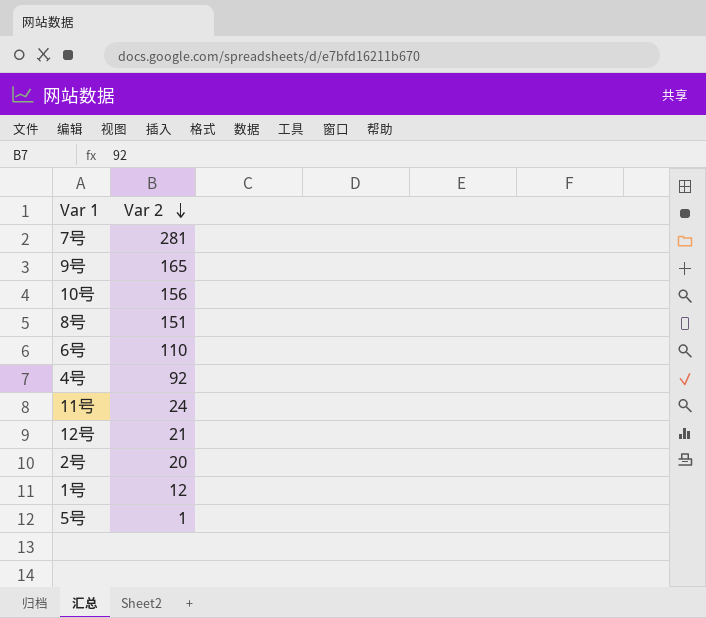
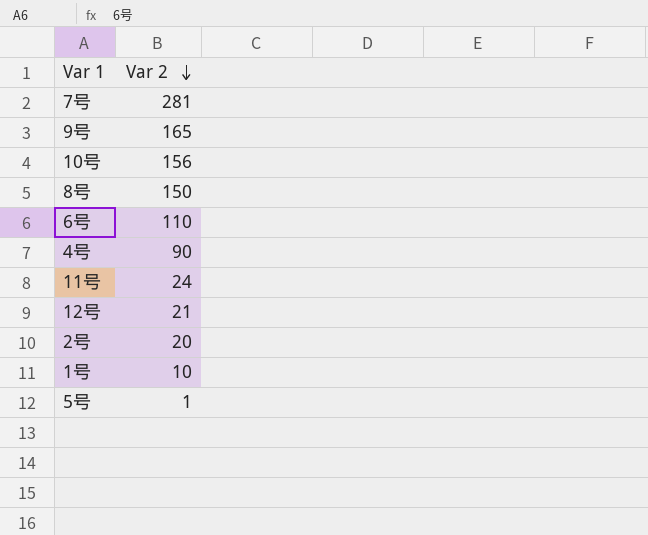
8号 | Var 2: 151 -> 150
4号 | Var 2: 92 -> 90
1号 | Var 2: 12 -> 10

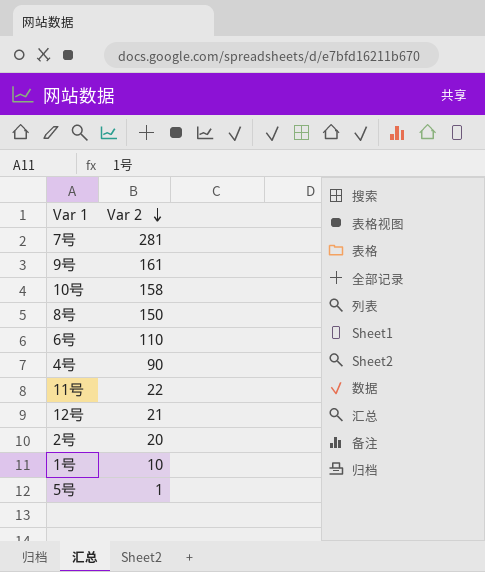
9号 | Var 2: 165 -> 161
10号 | Var 2: 156 -> 158
11号 | Var 2: 24 -> 22

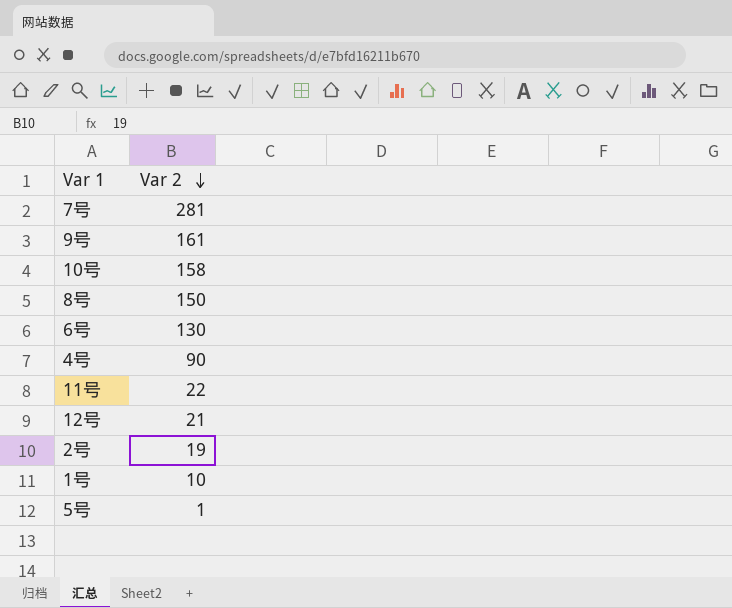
6号 | Var 2: 110 -> 130
2号 | Var 2: 20 -> 19

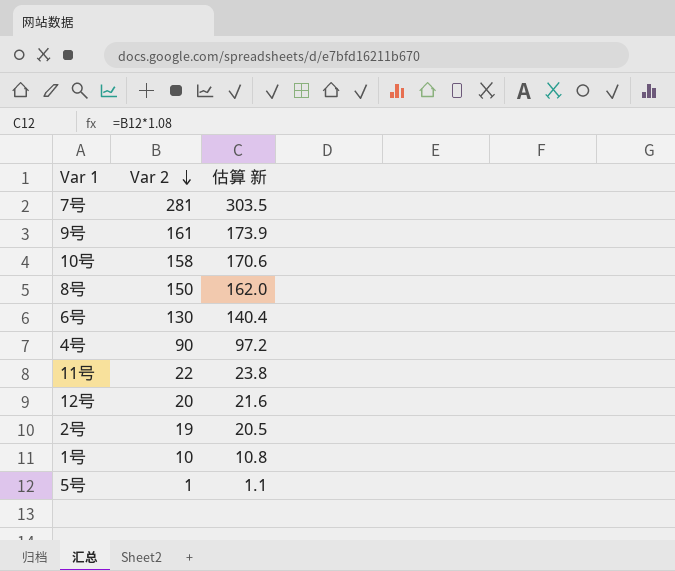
column 估算 新 | formula: none -> [Var 2] * 1.08
12号 | Var 2: 21 -> 20

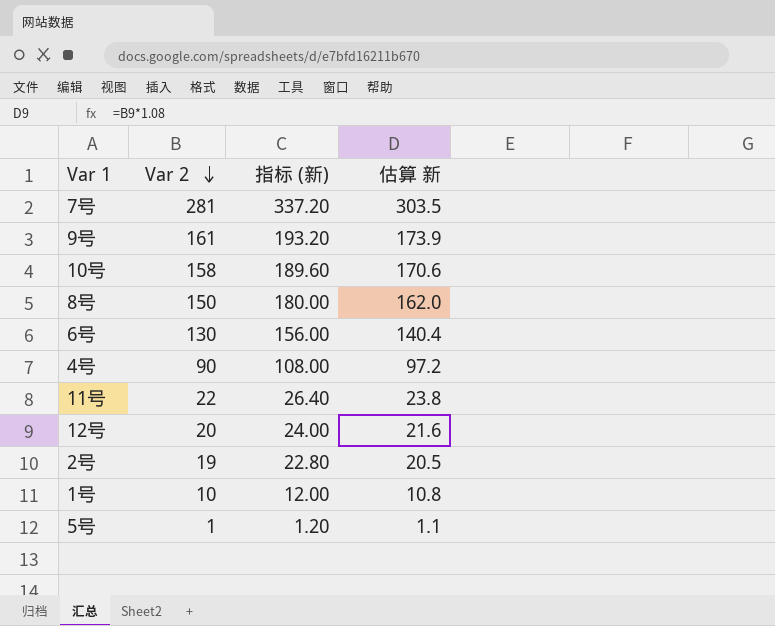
column 指标 (新) | formula: none -> [Var 2] * 1.2

